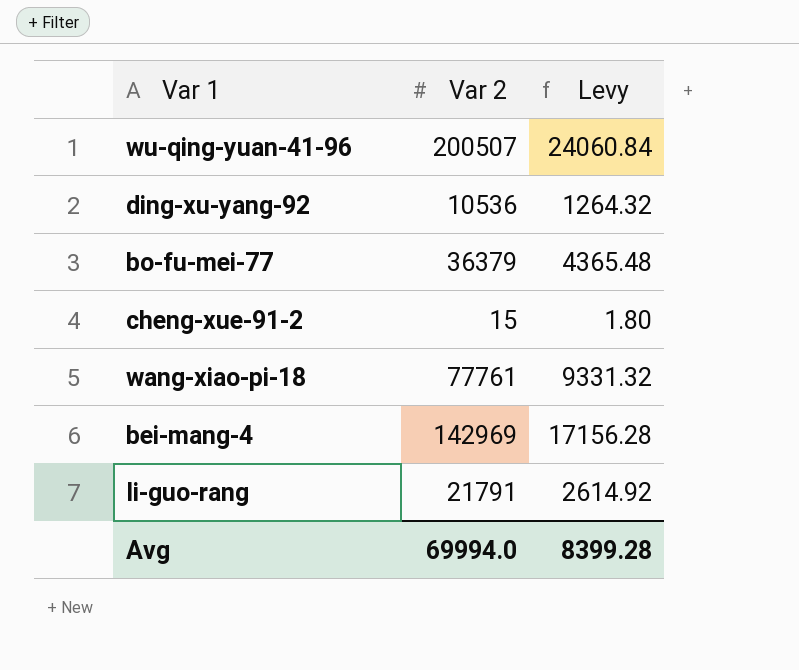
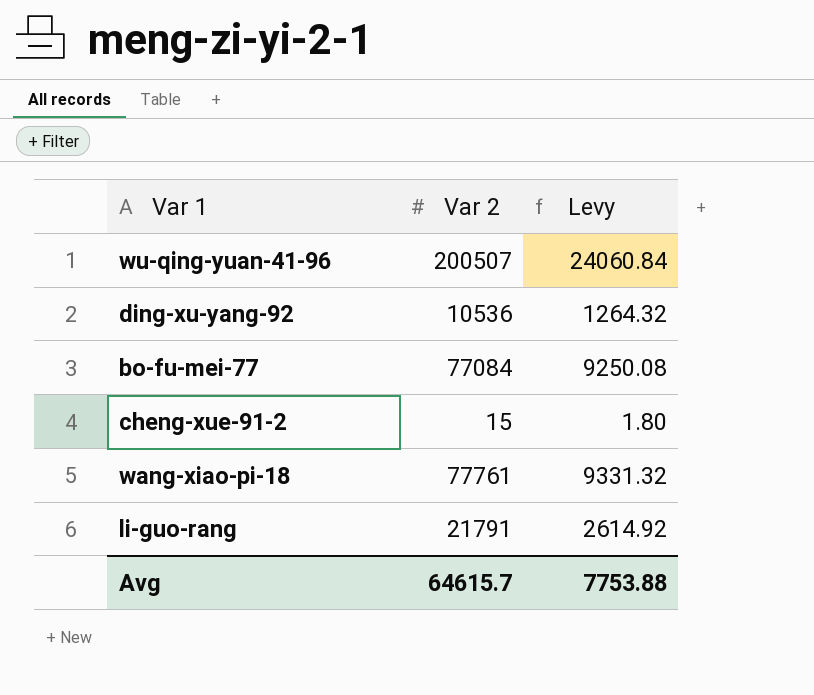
row bei-mang-4: 142969 | 17156.28 -> none
bo-fu-mei-77 | Var 2: 36379 -> 77084
bo-fu-mei-77 | Levy: 4365.48 -> 9250.08
Avg | Var 2: 69994.0 -> 64615.7
Avg | Levy: 8399.28 -> 7753.88

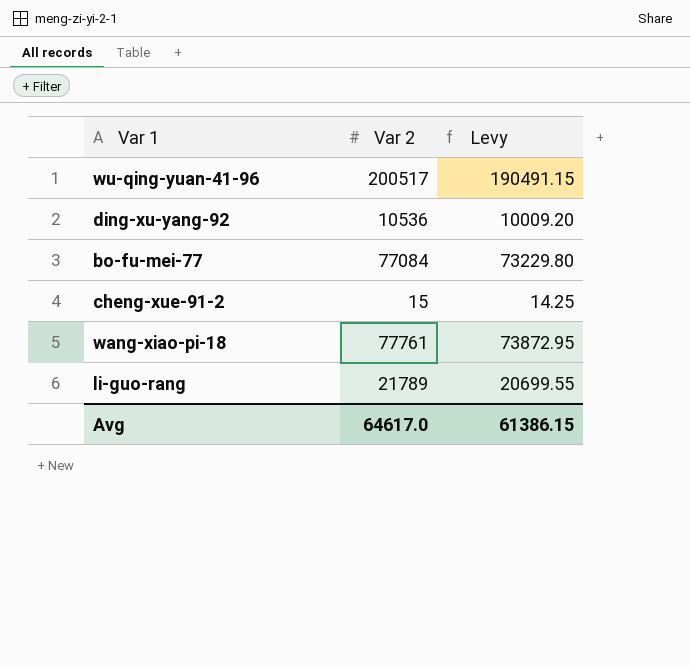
column Levy | formula: [Var 2] * 0.12 -> [Var 2] * 0.95
wu-qing-yuan-41-96 | Var 2: 200507 -> 200517
li-guo-rang | Var 2: 21791 -> 21789
Avg | Var 2: 64615.7 -> 64617.0
Avg | Levy: 7753.88 -> 61386.15

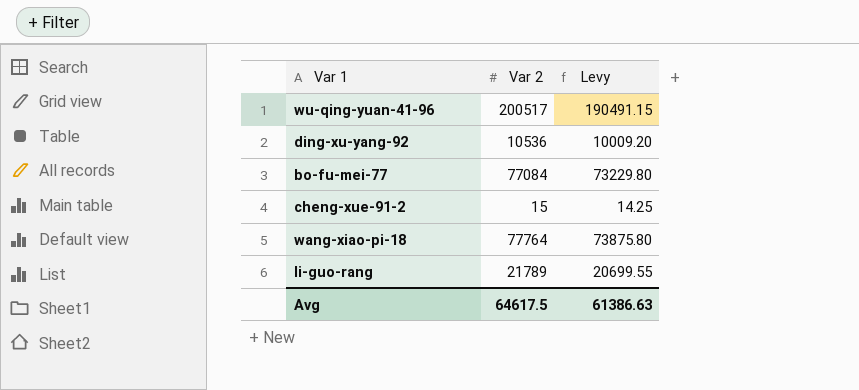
wang-xiao-pi-18 | Var 2: 77761 -> 77764
wang-xiao-pi-18 | Levy: 73872.95 -> 73875.80
Avg | Var 2: 64617.0 -> 64617.5
Avg | Levy: 61386.15 -> 61386.63

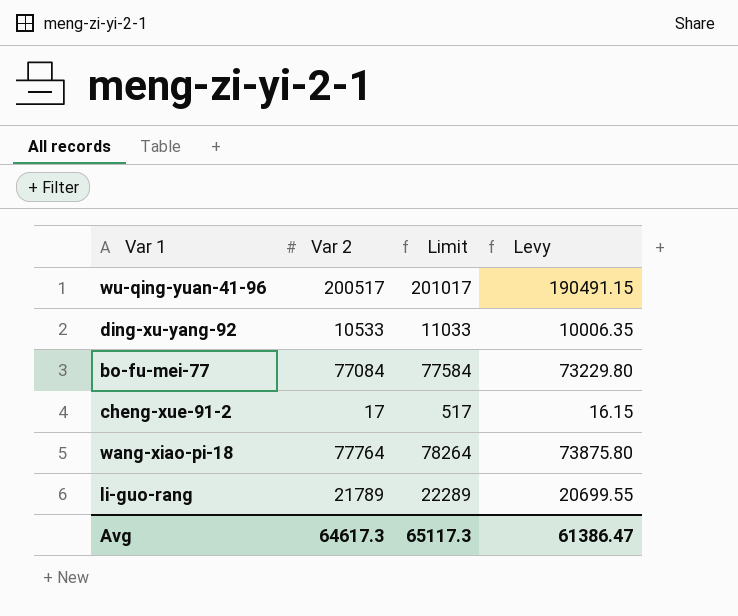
column Limit | formula: none -> [Var 2] + 500
ding-xu-yang-92 | Var 2: 10536 -> 10533
ding-xu-yang-92 | Levy: 10009.20 -> 10006.35
cheng-xue-91-2 | Var 2: 15 -> 17
cheng-xue-91-2 | Levy: 14.25 -> 16.15
Avg | Var 2: 64617.5 -> 64617.3
Avg | Levy: 61386.63 -> 61386.47

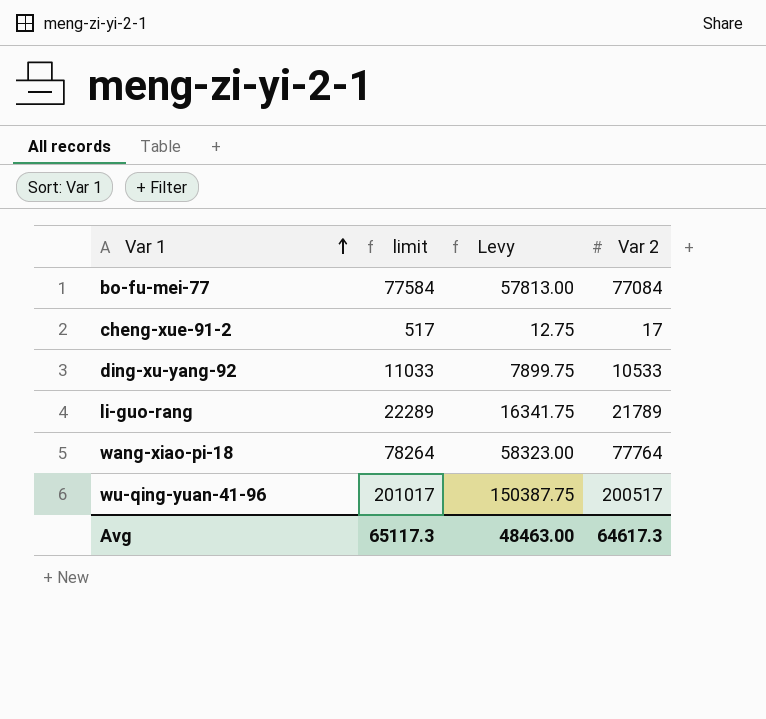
row order: none -> Var 1 ascending
column name: Limit -> limit
column Levy | formula: [Var 2] * 0.95 -> [Var 2] * 0.75
column Var 2 | position: 2 -> 4
Avg | Levy: 61386.47 -> 48463.00

